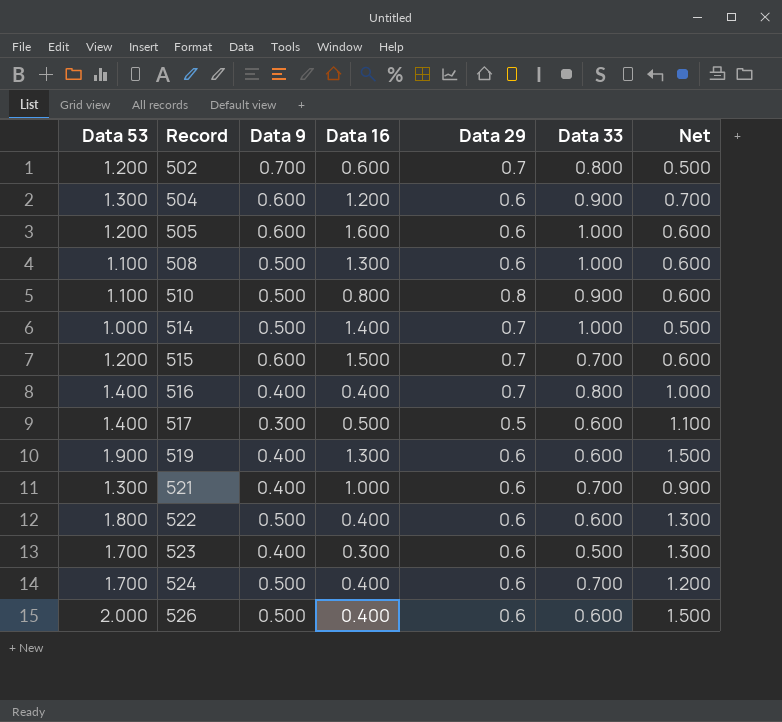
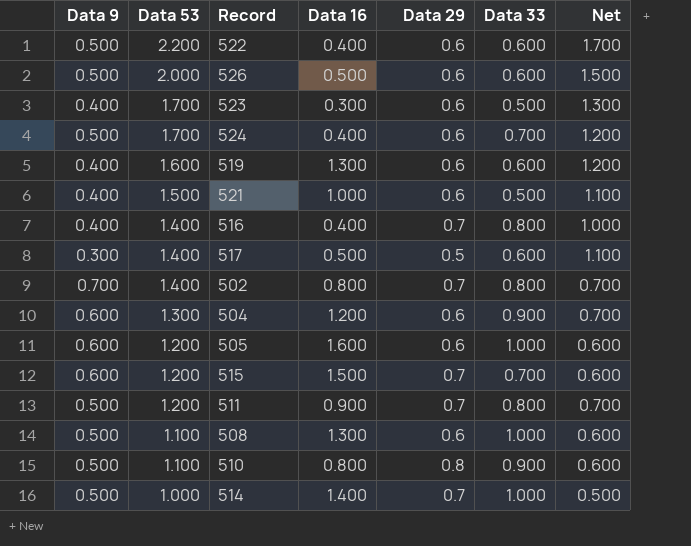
row order: Record ascending -> Data 53 descending
column Data 9 | position: 3 -> 1
522 | Data 53: 1.800 -> 2.200
522 | Net: 1.300 -> 1.700
526 | Data 16: 0.400 -> 0.500
519 | Data 53: 1.900 -> 1.600
519 | Net: 1.500 -> 1.200
521 | Data 53: 1.300 -> 1.500
521 | Data 33: 0.700 -> 0.500
521 | Net: 0.900 -> 1.100
502 | Data 53: 1.200 -> 1.400
502 | Data 16: 0.600 -> 0.800
502 | Net: 0.500 -> 0.700
row 511: none -> 0.500 | 1.200 | 0.900 | 0.7 | 0.800 | 0.700

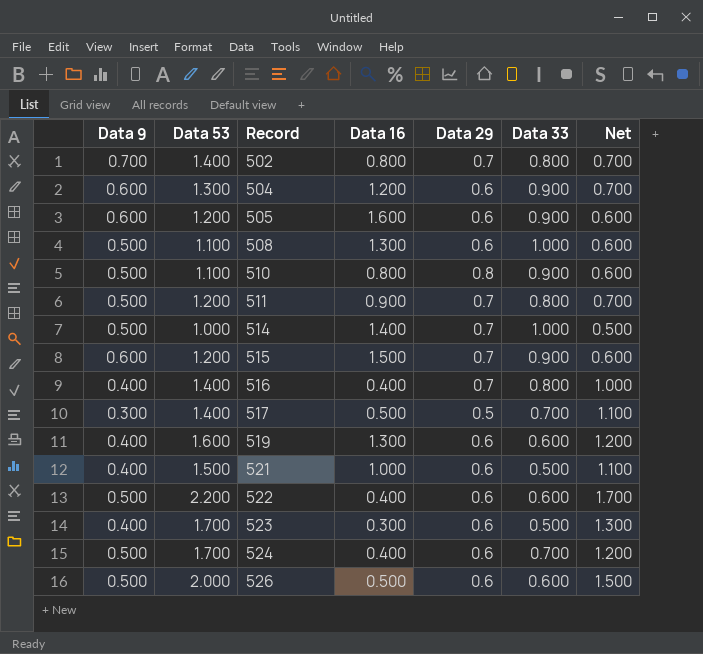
row order: Data 53 descending -> Record ascending
505 | Data 33: 1.000 -> 0.900
515 | Data 33: 0.700 -> 0.900
517 | Data 33: 0.600 -> 0.700

